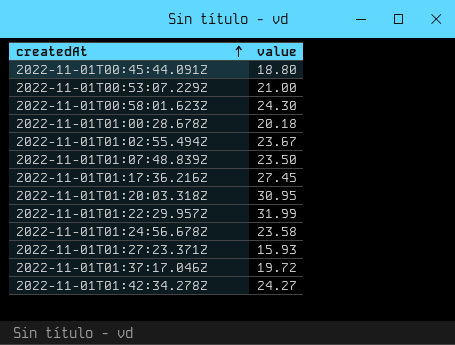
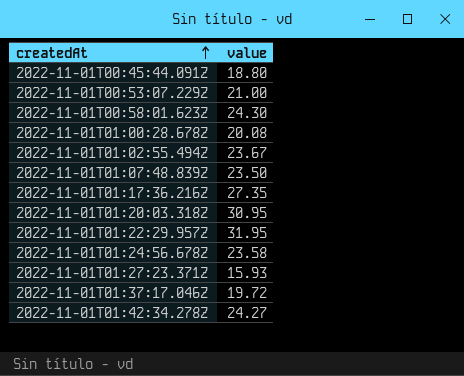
2022-11-01T01:00:28.678Z | value: 20.18 -> 20.08
2022-11-01T01:17:36.216Z | value: 27.45 -> 27.35
2022-11-01T01:22:29.957Z | value: 31.99 -> 31.95

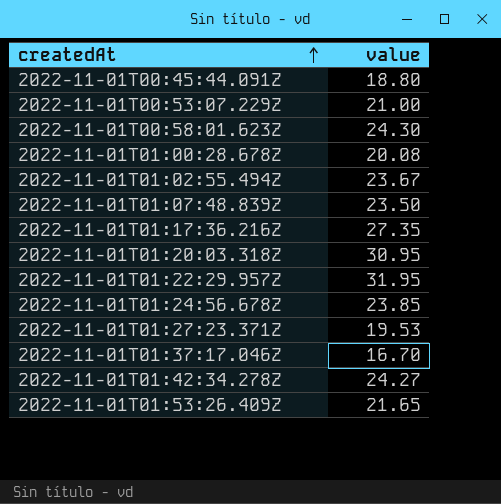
2022-11-01T01:24:56.678Z | value: 23.58 -> 23.85
2022-11-01T01:27:23.371Z | value: 15.93 -> 19.53
2022-11-01T01:37:17.046Z | value: 19.72 -> 16.70
row 2022-11-01T01:53:26.409Z: none -> 21.65

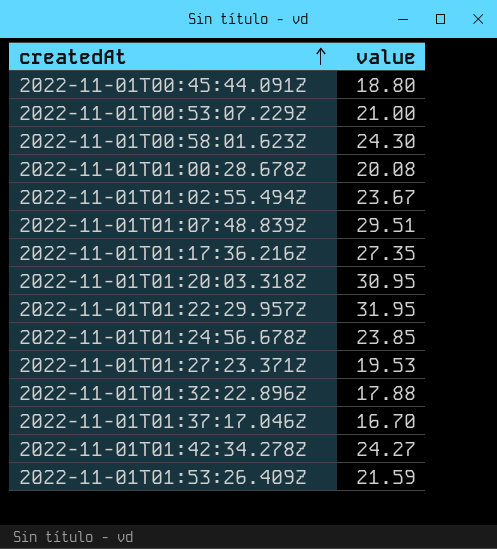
2022-11-01T01:07:48.839Z | value: 23.50 -> 29.51
row 2022-11-01T01:32:22.896Z: none -> 17.88
2022-11-01T01:53:26.409Z | value: 21.65 -> 21.59

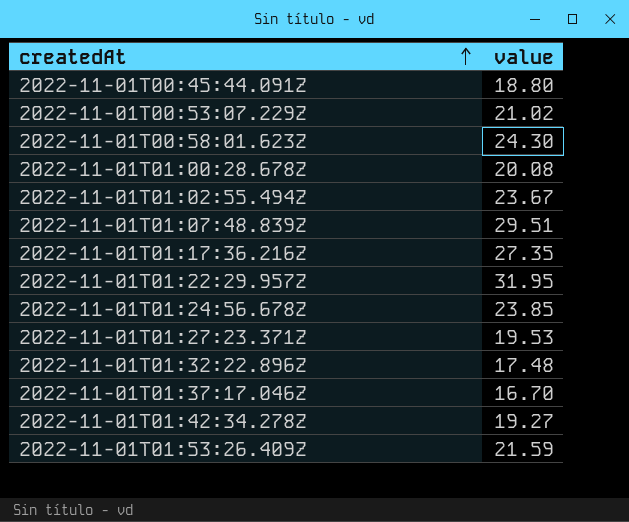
row 2022-11-01T01:20:03.318Z: 30.95 -> none
2022-11-01T00:53:07.229Z | value: 21.00 -> 21.02
2022-11-01T01:32:22.896Z | value: 17.88 -> 17.48
2022-11-01T01:42:34.278Z | value: 24.27 -> 19.27

